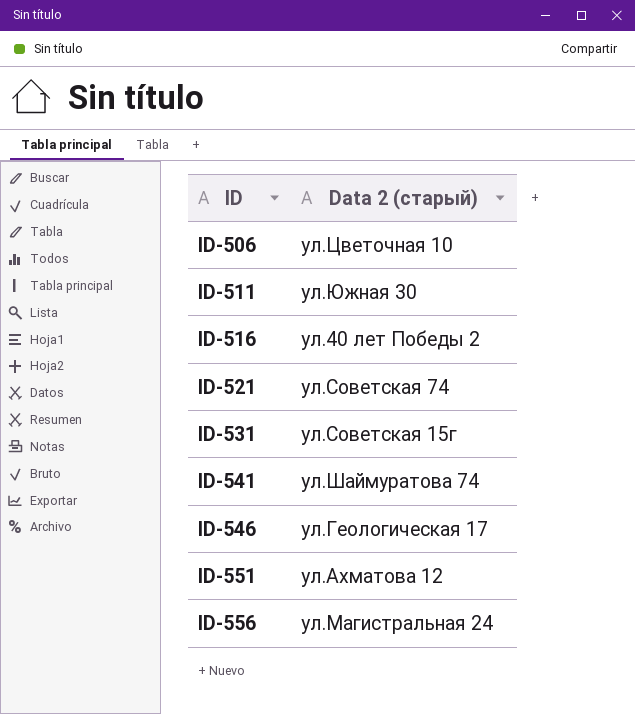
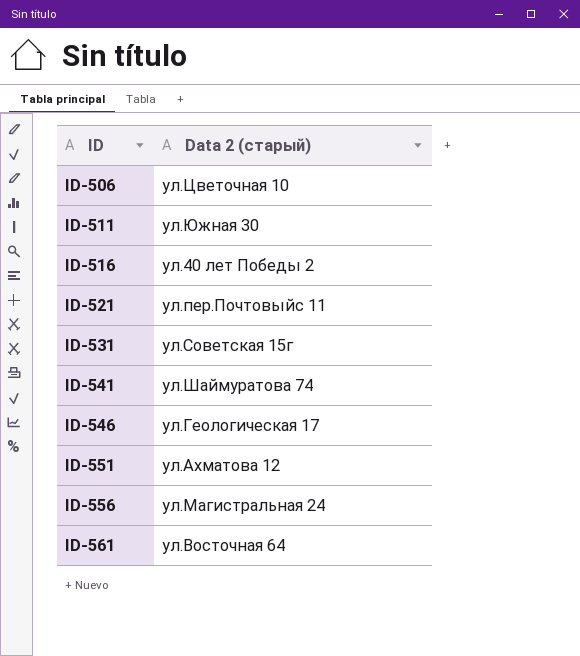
ID-521 | Data 2 (старый): ул.Советская 74 -> ул.пер.Почтовыйс 11
row ID-561: none -> ул.Восточная 64

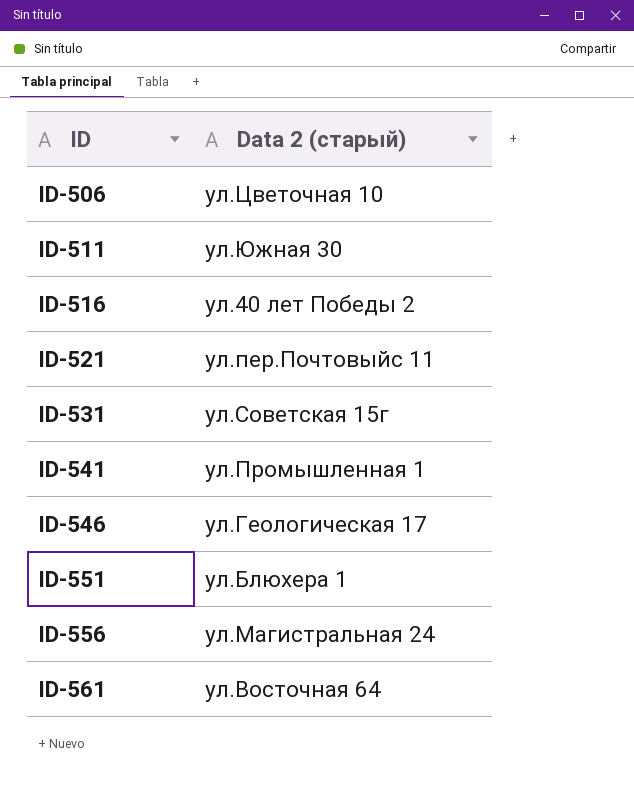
ID-541 | Data 2 (старый): ул.Шаймуратова 74 -> ул.Промышленная 1
ID-551 | Data 2 (старый): ул.Ахматова 12 -> ул.Блюхера 1

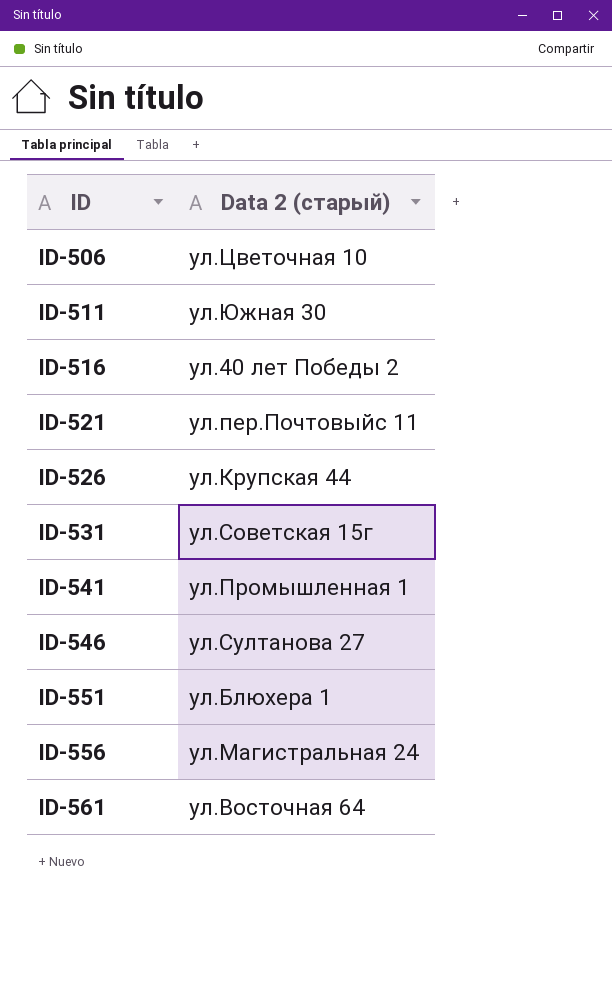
row ID-526: none -> ул.Крупская 44
ID-546 | Data 2 (старый): ул.Геологическая 17 -> ул.Султанова 27

